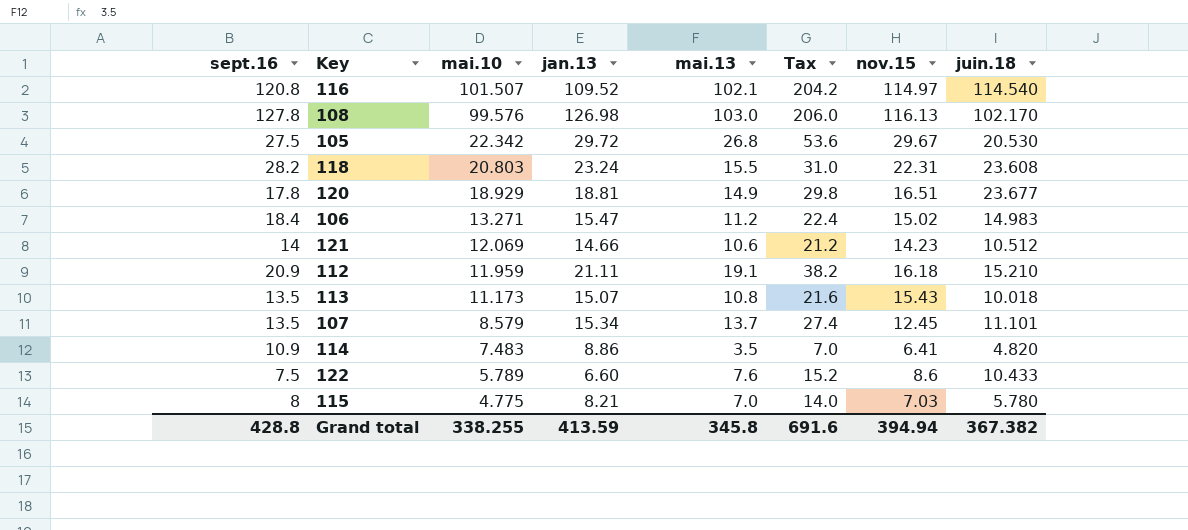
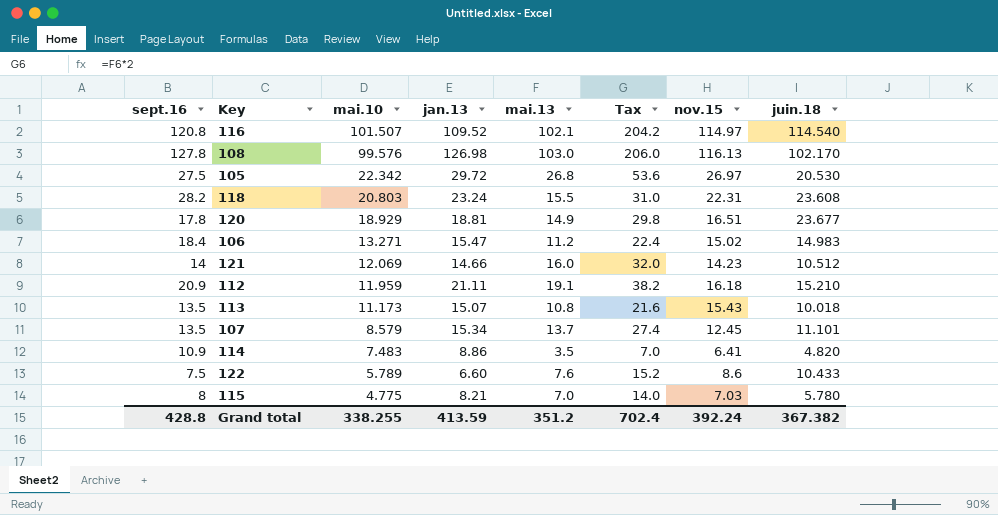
105 | nov.15: 29.67 -> 26.97
121 | mai.13: 10.6 -> 16.0
121 | Tax: 21.2 -> 32.0
Grand total | mai.13: 345.8 -> 351.2
Grand total | Tax: 691.6 -> 702.4
Grand total | nov.15: 394.94 -> 392.24

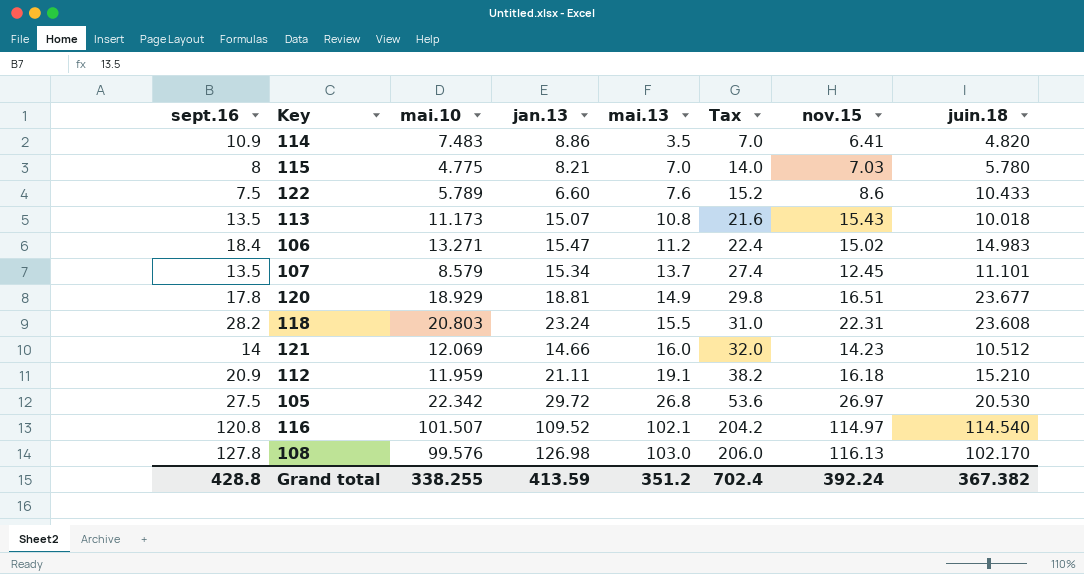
row order: mai.10 descending -> mai.13 ascending

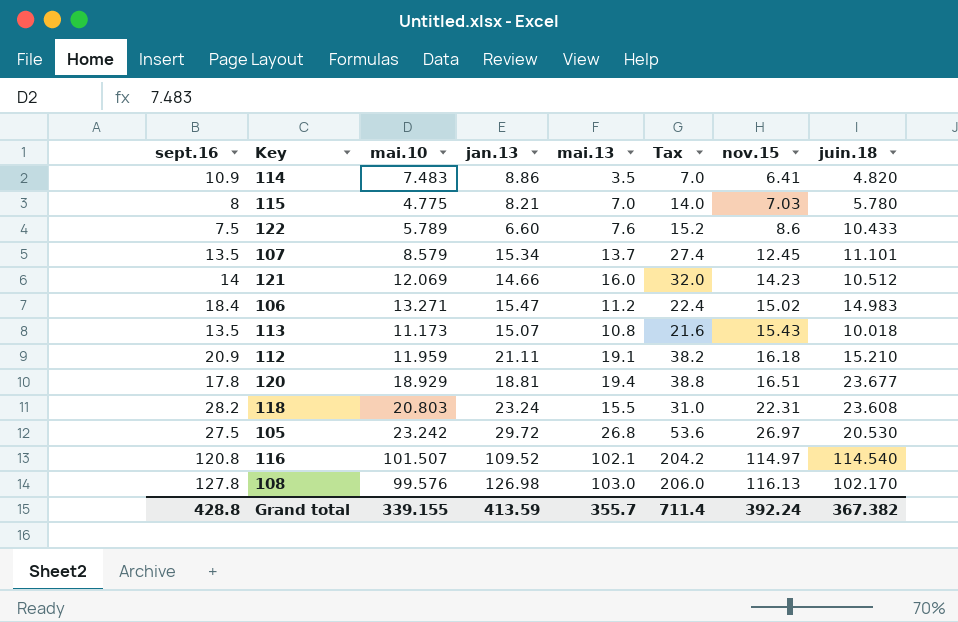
row order: mai.13 ascending -> nov.15 ascending
120 | mai.13: 14.9 -> 19.4
120 | Tax: 29.8 -> 38.8
105 | mai.10: 22.342 -> 23.242
Grand total | mai.10: 338.255 -> 339.155
Grand total | mai.13: 351.2 -> 355.7
Grand total | Tax: 702.4 -> 711.4

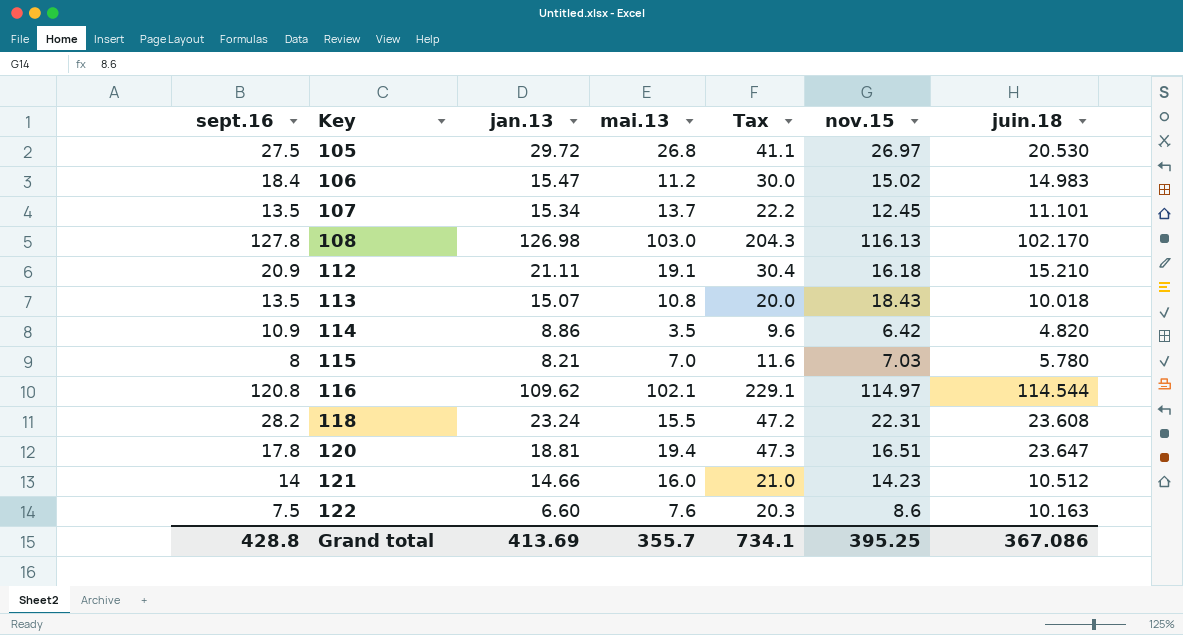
row order: nov.15 ascending -> Key ascending
column mai.10 | position: 3 -> none
column Tax | formula: [mai.13] * 2 -> [juin.18] * 2
113 | nov.15: 15.43 -> 18.43
114 | nov.15: 6.41 -> 6.42
116 | jan.13: 109.52 -> 109.62
116 | juin.18: 114.540 -> 114.544
120 | juin.18: 23.677 -> 23.647
122 | juin.18: 10.433 -> 10.163
Grand total | jan.13: 413.59 -> 413.69
Grand total | Tax: 711.4 -> 734.1
Grand total | nov.15: 392.24 -> 395.25
Grand total | juin.18: 367.382 -> 367.086

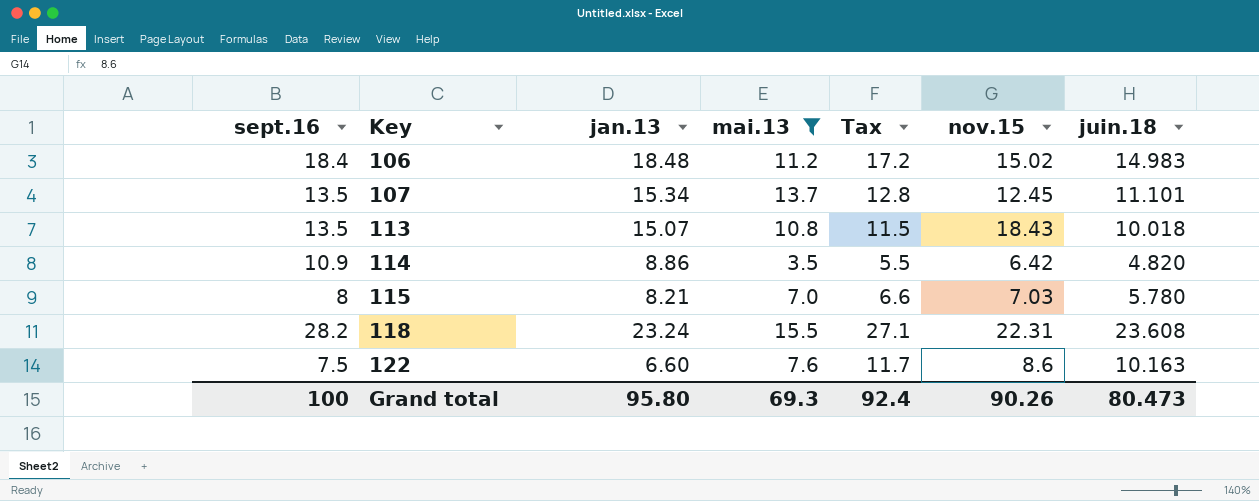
filter: none -> mai.13 <= 15.5
column Tax | formula: [juin.18] * 2 -> [juin.18] * 1.15
106 | jan.13: 15.47 -> 18.48
Grand total | sept.16: 428.8 -> 100
Grand total | jan.13: 413.69 -> 95.80
Grand total | mai.13: 355.7 -> 69.3
Grand total | Tax: 734.1 -> 92.4
Grand total | nov.15: 395.25 -> 90.26
Grand total | juin.18: 367.086 -> 80.473

